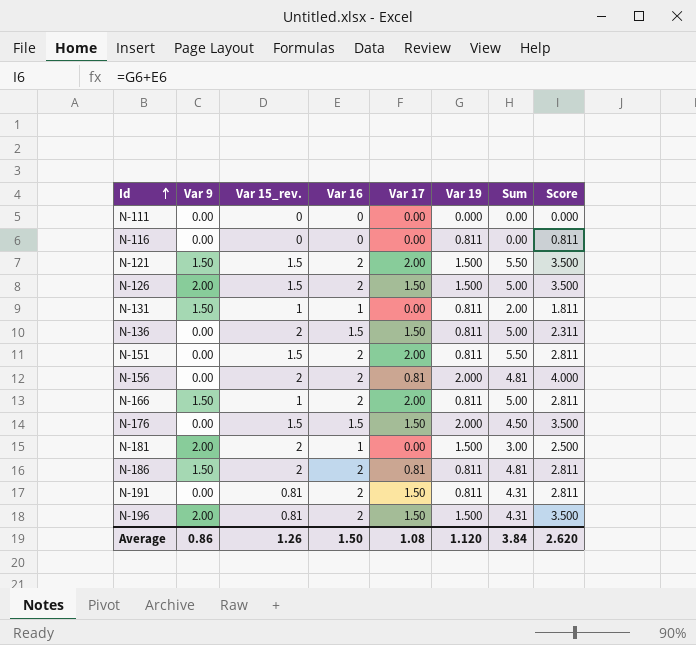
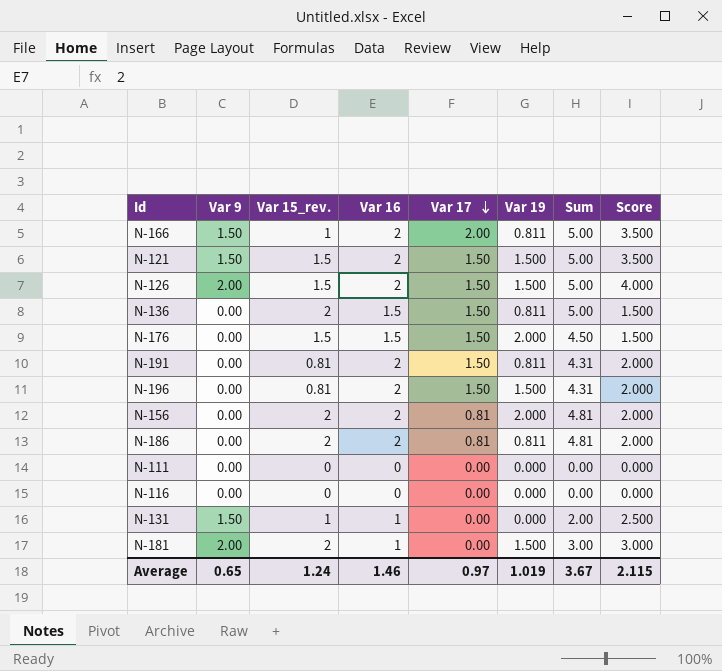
row order: Id ascending -> Var 17 descending
column Score | formula: [Var 16] + [Var 19] -> [Var 9] + [Var 16]
row N-151: 0.00 | 1.5 | 2 | 2.00 | 0.811 | 5.50 | 2.811 -> none
N-121 | Var 17: 2.00 -> 1.50
N-121 | Sum: 5.50 -> 5.00
N-196 | Var 9: 2.00 -> 0.00
N-186 | Var 9: 1.50 -> 0.00
N-116 | Var 19: 0.811 -> 0.000
N-131 | Var 19: 0.811 -> 0.000
Average | Var 9: 0.86 -> 0.65
Average | Var 15_rev.: 1.26 -> 1.24
Average | Var 16: 1.50 -> 1.46
Average | Var 17: 1.08 -> 0.97
Average | Var 19: 1.120 -> 1.019
Average | Sum: 3.84 -> 3.67
Average | Score: 2.620 -> 2.115

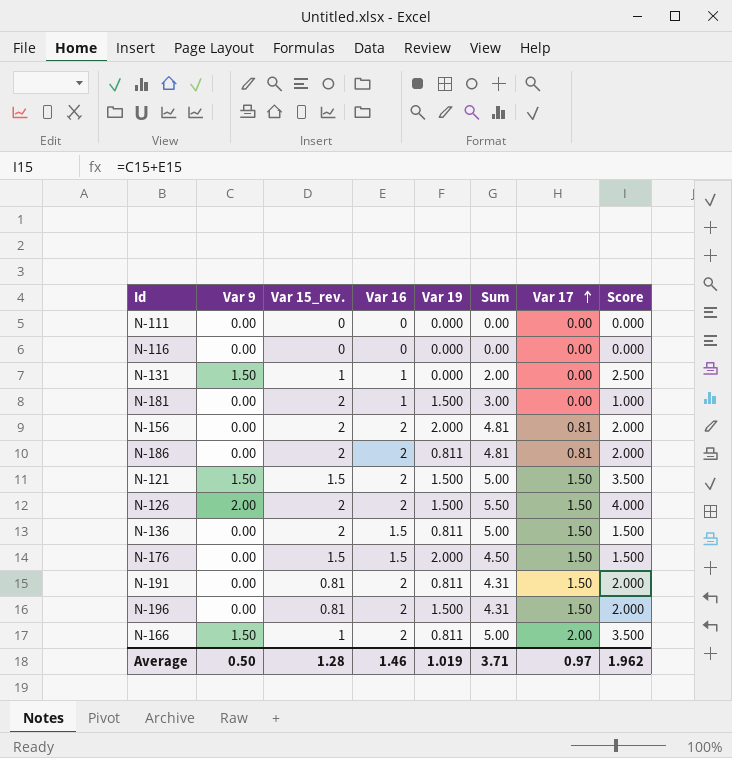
row order: Var 17 descending -> Var 17 ascending
column Var 17 | position: 5 -> 7
N-181 | Var 9: 2.00 -> 0.00
N-181 | Score: 3.000 -> 1.000
N-126 | Var 15_rev.: 1.5 -> 2
N-126 | Sum: 5.00 -> 5.50
Average | Var 9: 0.65 -> 0.50
Average | Var 15_rev.: 1.24 -> 1.28
Average | Sum: 3.67 -> 3.71
Average | Score: 2.115 -> 1.962

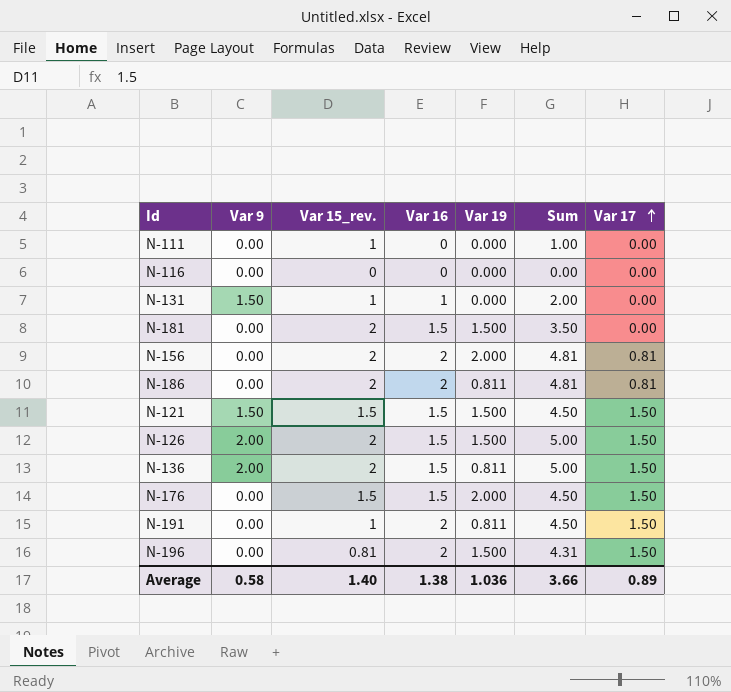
column Score | formula: [Var 9] + [Var 16] -> none
row N-166: 1.50 | 1 | 2 | 0.811 | 5.00 | 2.00 | 3.500 -> none
N-111 | Var 15_rev.: 0 -> 1
N-111 | Sum: 0.00 -> 1.00
N-181 | Var 16: 1 -> 1.5
N-181 | Sum: 3.00 -> 3.50
N-121 | Var 16: 2 -> 1.5
N-121 | Sum: 5.00 -> 4.50
N-126 | Var 16: 2 -> 1.5
N-126 | Sum: 5.50 -> 5.00
N-136 | Var 9: 0.00 -> 2.00
N-191 | Var 15_rev.: 0.81 -> 1
N-191 | Sum: 4.31 -> 4.50
Average | Var 9: 0.50 -> 0.58
Average | Var 15_rev.: 1.28 -> 1.40
Average | Var 16: 1.46 -> 1.38
Average | Var 19: 1.019 -> 1.036
Average | Sum: 3.71 -> 3.66
Average | Var 17: 0.97 -> 0.89

